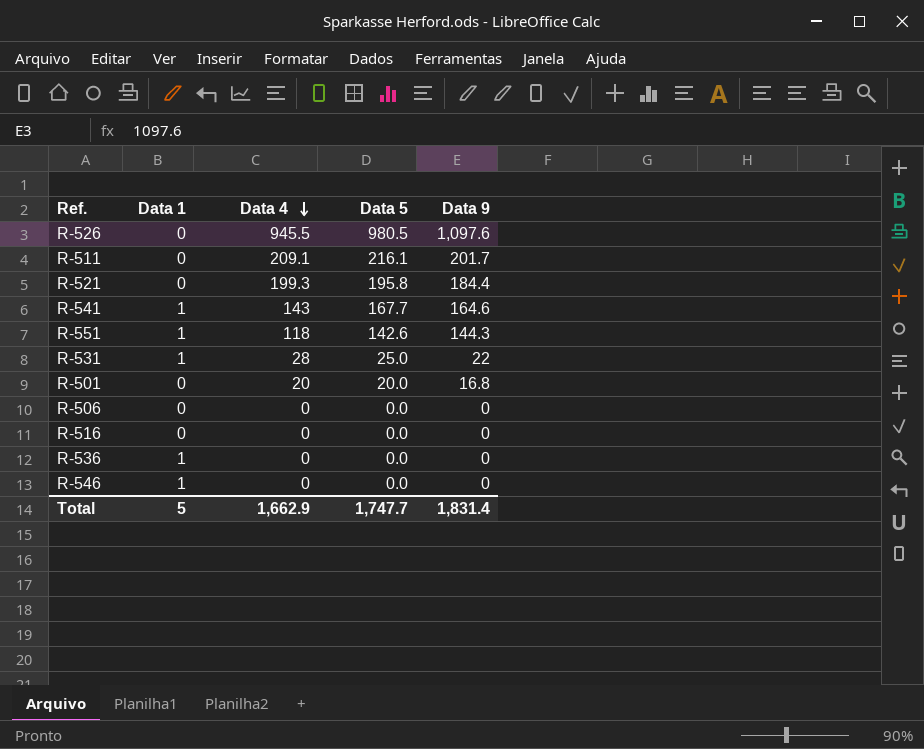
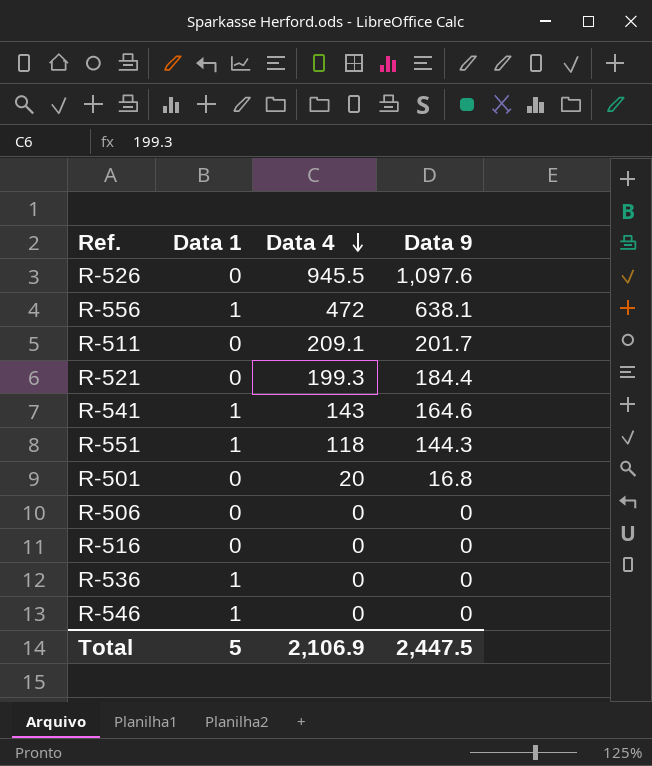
column Data 5 | position: 4 -> none
row R-531: 1 | 28 | 25.0 | 22 -> none
row R-556: none -> 1 | 472 | 638.1
Total | Data 4: 1,662.9 -> 2,106.9
Total | Data 9: 1,831.4 -> 2,447.5

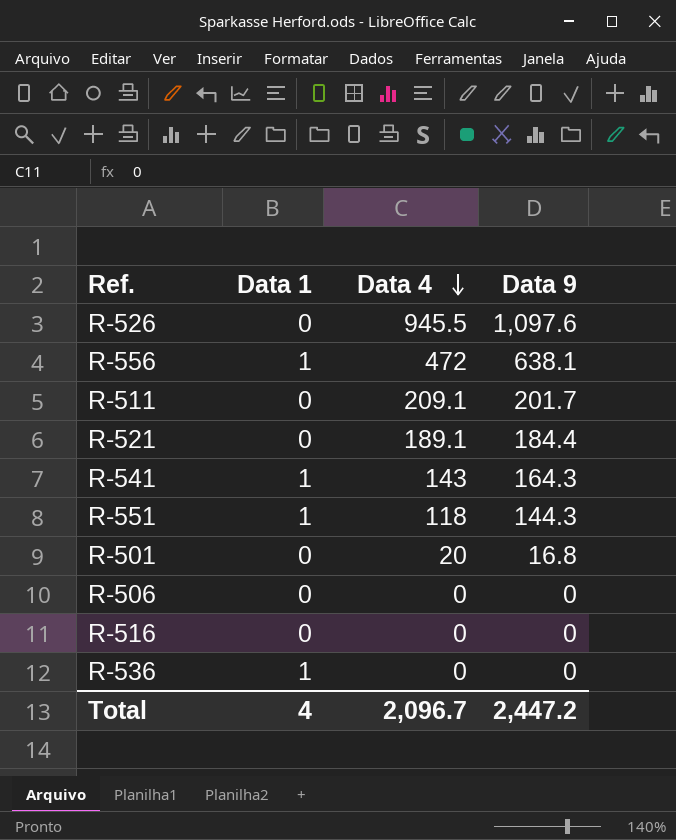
row R-546: 1 | 0 | 0 -> none
R-521 | Data 4: 199.3 -> 189.1
R-541 | Data 9: 164.6 -> 164.3
Total | Data 1: 5 -> 4
Total | Data 4: 2,106.9 -> 2,096.7
Total | Data 9: 2,447.5 -> 2,447.2

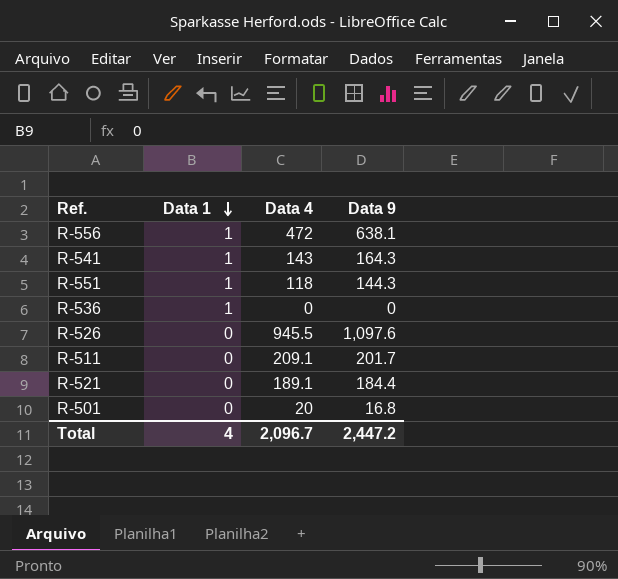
row order: Data 4 descending -> Data 1 descending
row R-506: 0 | 0 | 0 -> none
row R-516: 0 | 0 | 0 -> none

